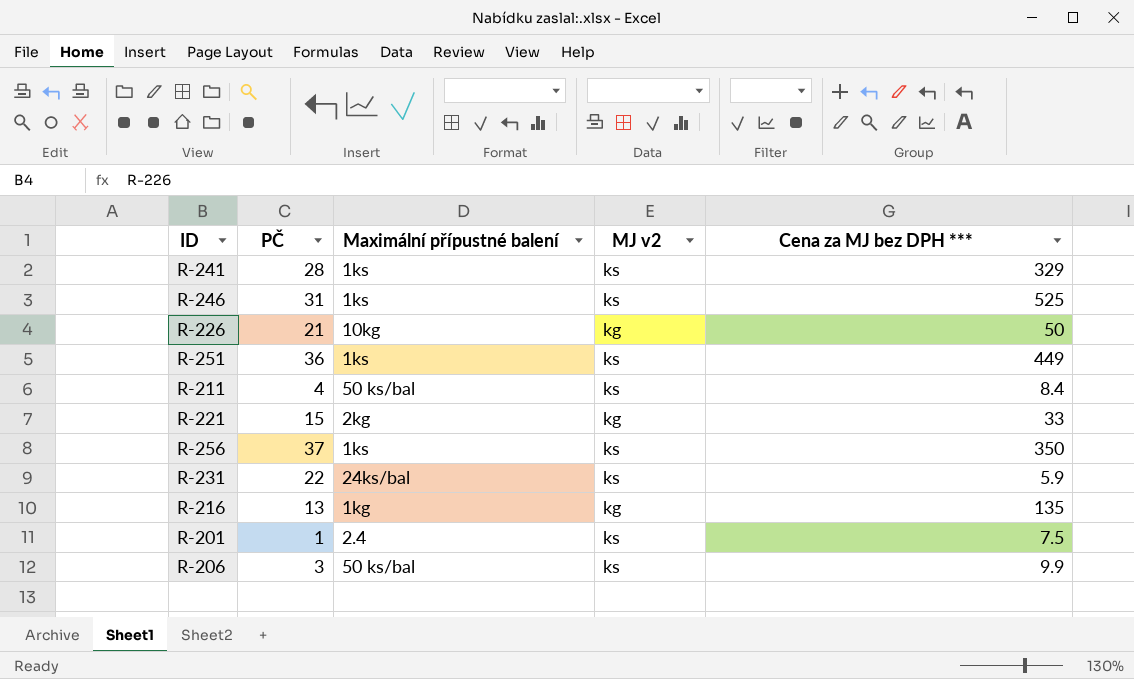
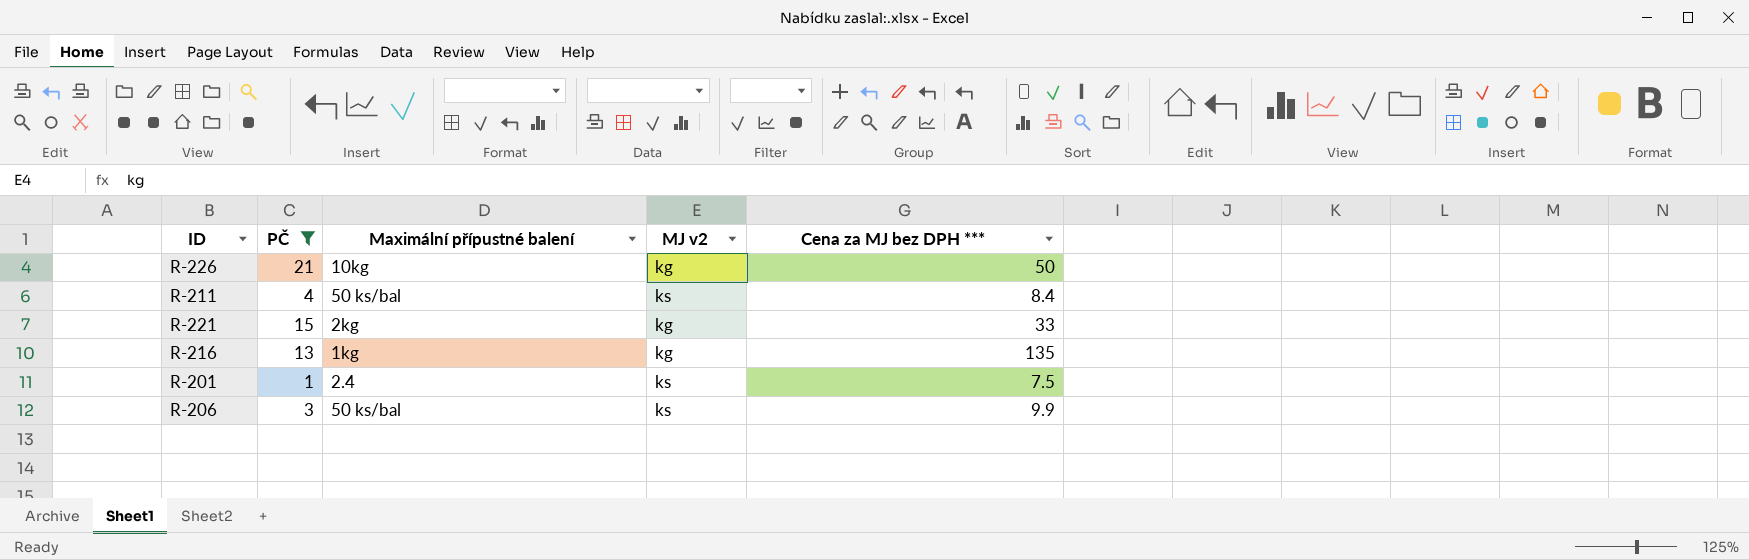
filter: none -> PČ <= 21

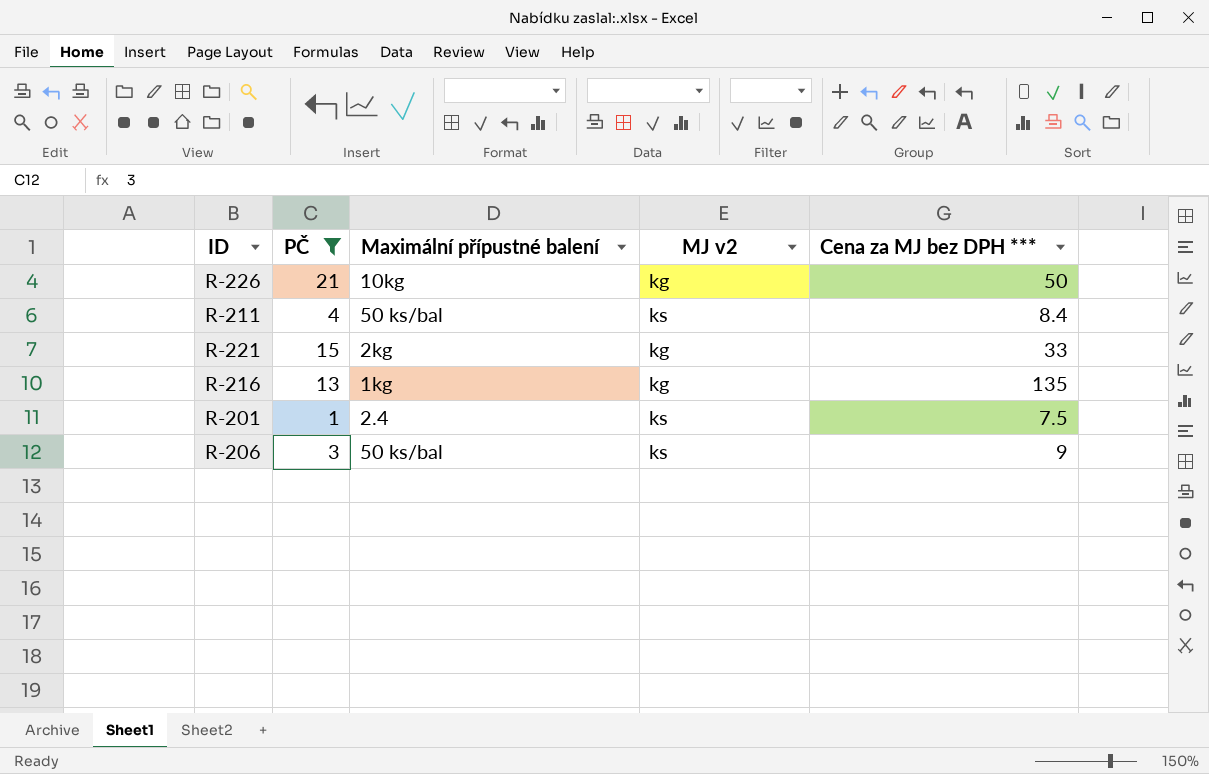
R-206 | Cena za MJ bez DPH ***: 9.9 -> 9

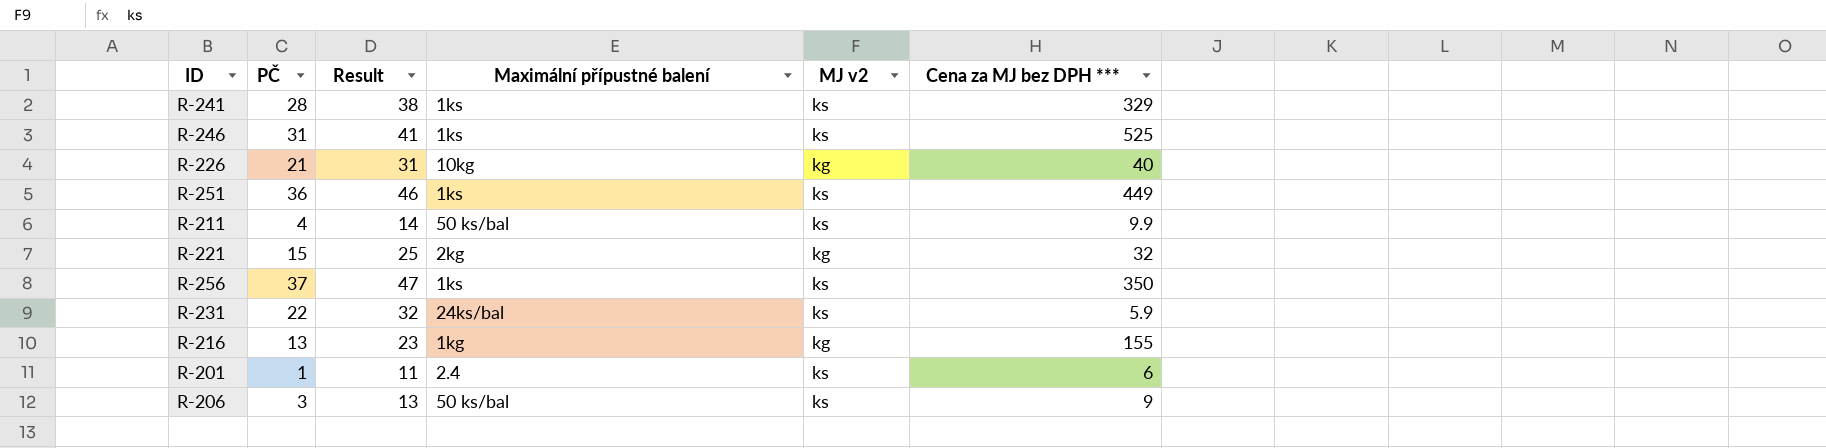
filter: PČ <= 21 -> none
column Result | formula: none -> [PČ] + 10
R-226 | Cena za MJ bez DPH ***: 50 -> 40
R-211 | Cena za MJ bez DPH ***: 8.4 -> 9.9
R-221 | Cena za MJ bez DPH ***: 33 -> 32
R-216 | Cena za MJ bez DPH ***: 135 -> 155
R-201 | Cena za MJ bez DPH ***: 7.5 -> 6

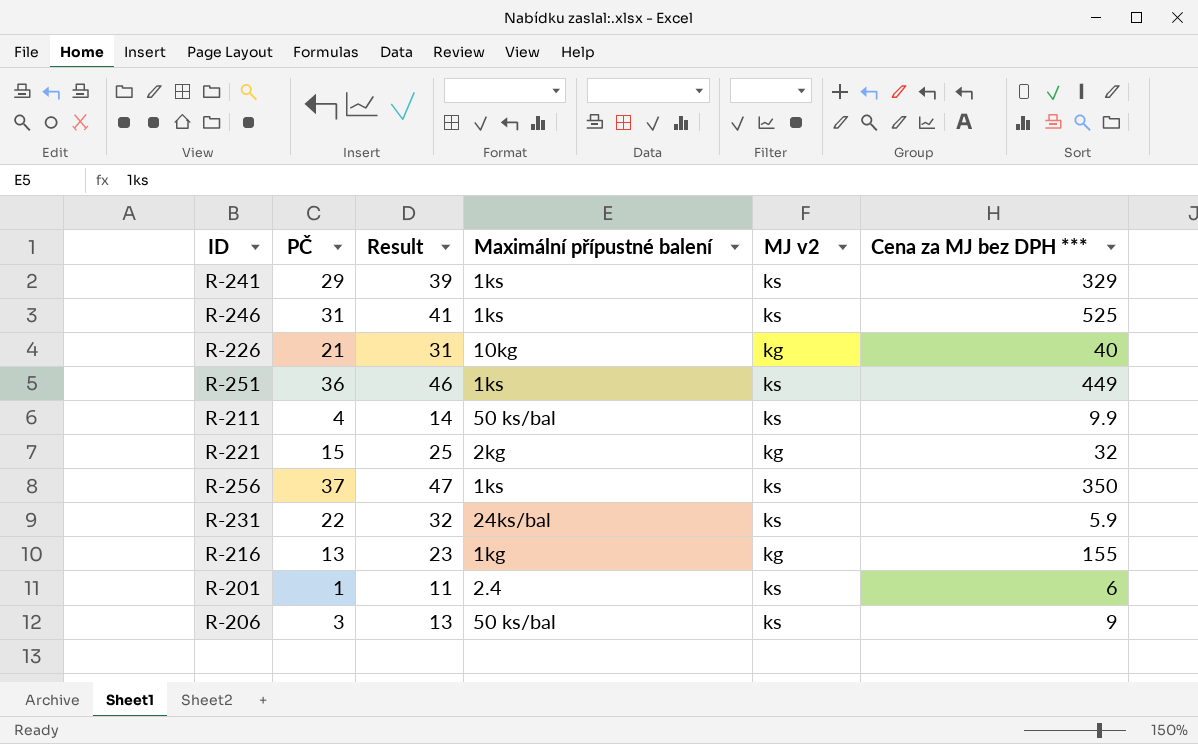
R-241 | PČ: 28 -> 29
R-241 | Result: 38 -> 39

